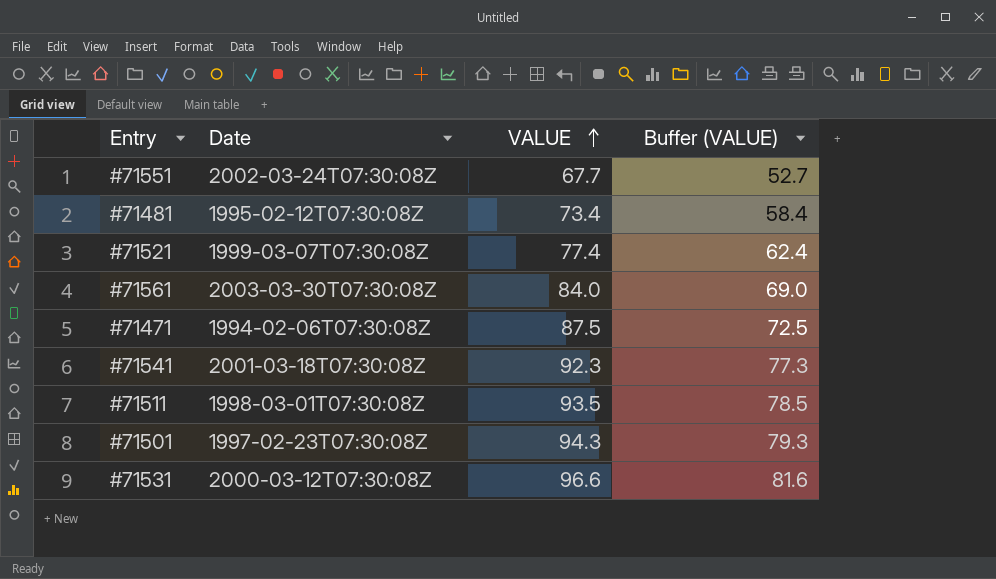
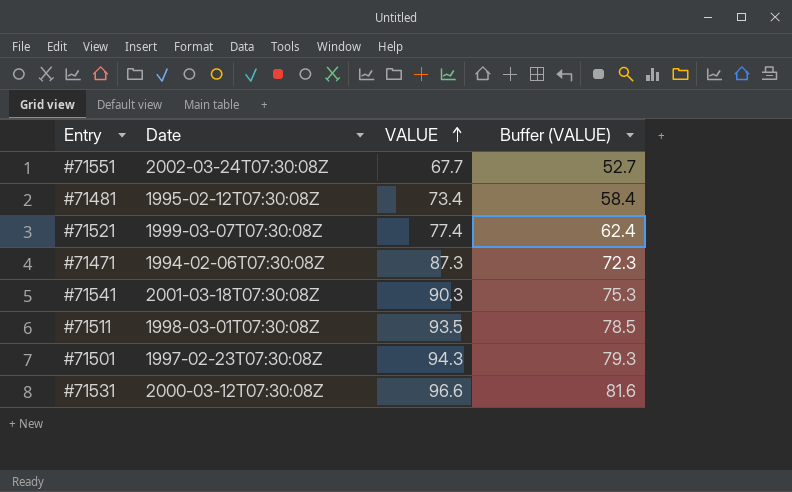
row #71561: 2003-03-30T07:30:08Z | 84.0 | 69.0 -> none
#71471 | VALUE: 87.5 -> 87.3
#71471 | Buffer (VALUE): 72.5 -> 72.3
#71541 | VALUE: 92.3 -> 90.3
#71541 | Buffer (VALUE): 77.3 -> 75.3

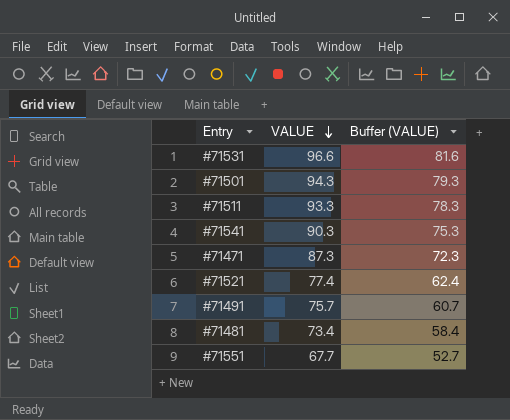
row order: VALUE ascending -> VALUE descending
column Date | position: 2 -> none
#71511 | VALUE: 93.5 -> 93.3
#71511 | Buffer (VALUE): 78.5 -> 78.3
row #71491: none -> 75.7 | 60.7

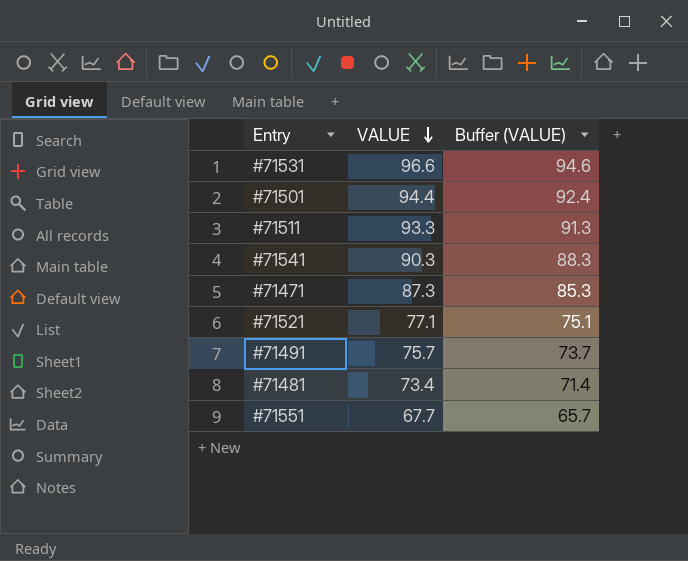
column Buffer (VALUE) | formula: [VALUE] - 15 -> [VALUE] - 2
#71501 | VALUE: 94.3 -> 94.4
#71521 | VALUE: 77.4 -> 77.1

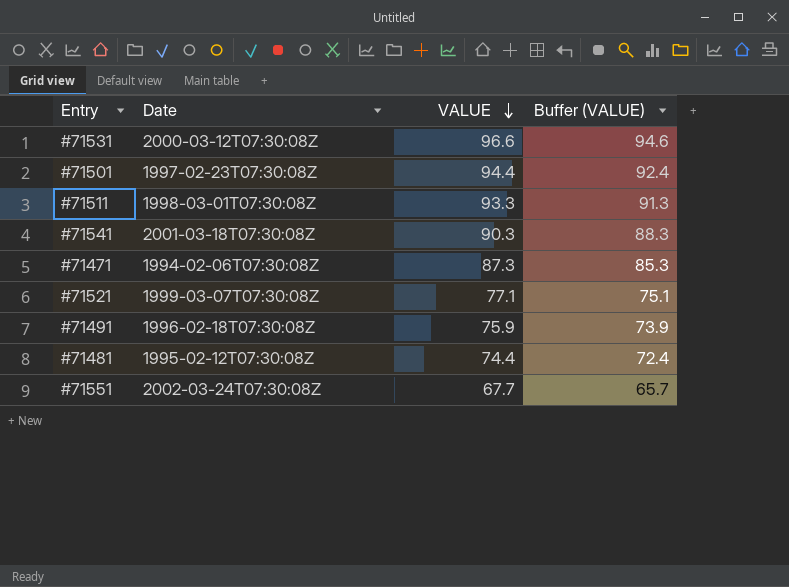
column Date | position: none -> 2
#71491 | VALUE: 75.7 -> 75.9
#71491 | Buffer (VALUE): 73.7 -> 73.9
#71481 | VALUE: 73.4 -> 74.4
#71481 | Buffer (VALUE): 71.4 -> 72.4

